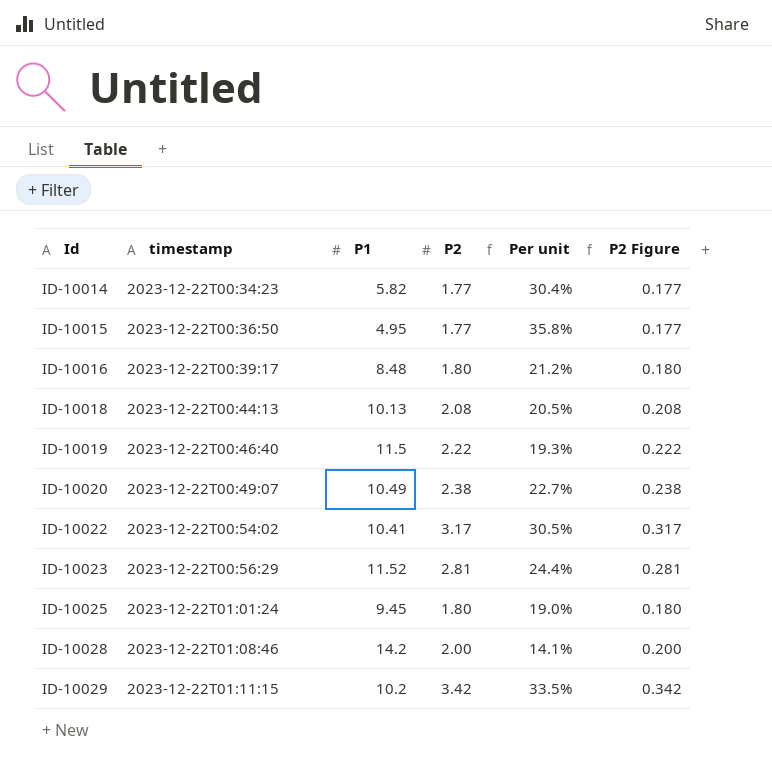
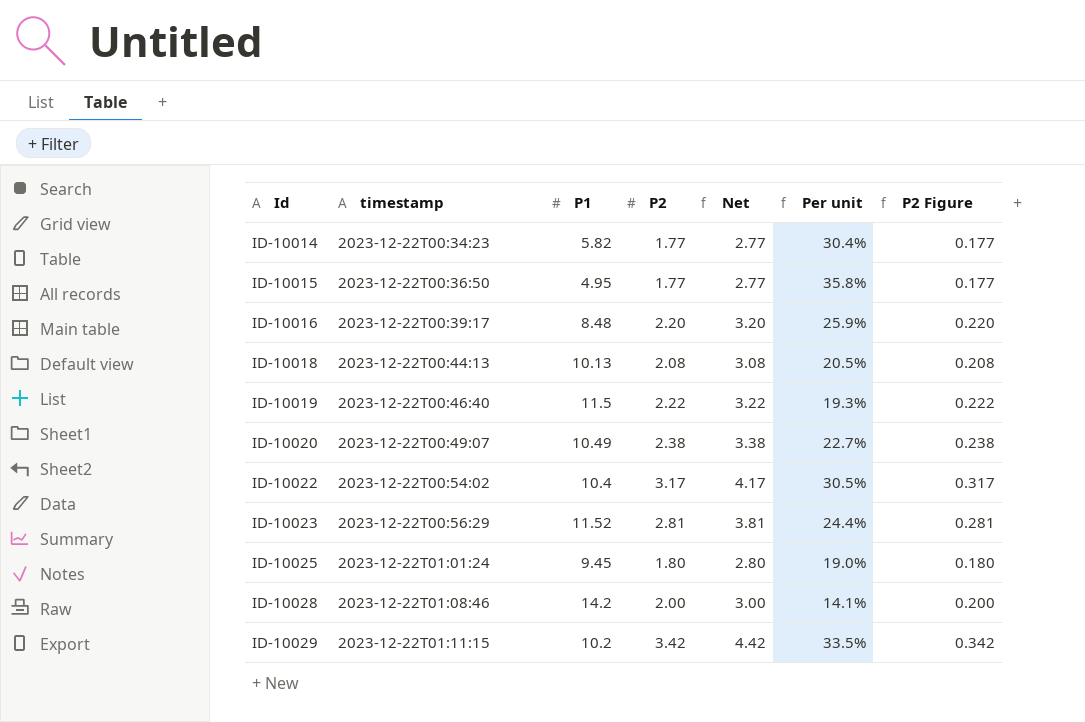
column Net | formula: none -> [P2] + 1
ID-10016 | P2: 1.80 -> 2.20
ID-10016 | Per unit: 21.2% -> 25.9%
ID-10016 | P2 Figure: 0.180 -> 0.220
ID-10022 | P1: 10.41 -> 10.4

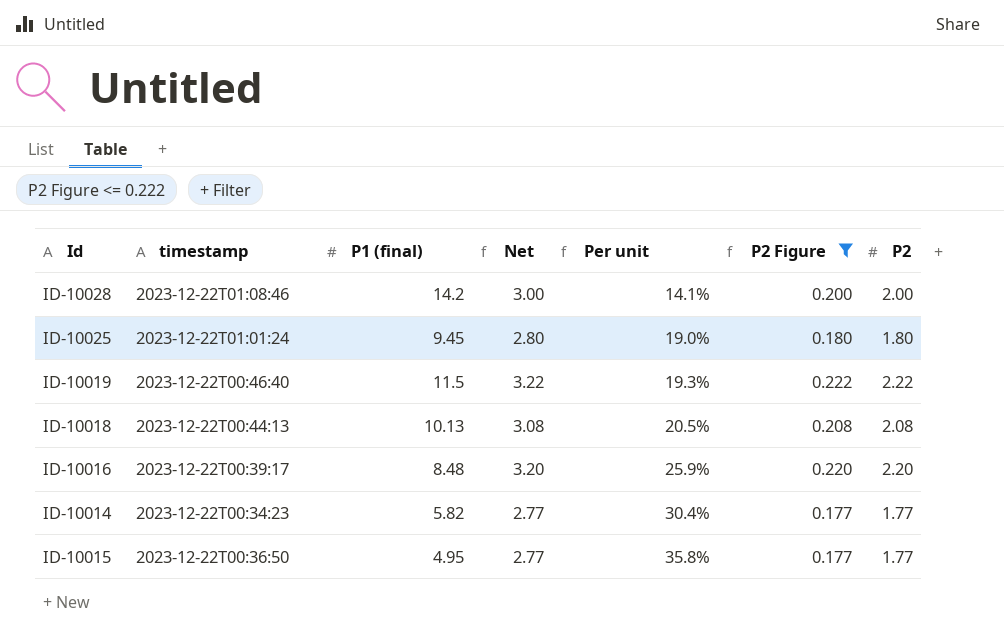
filter: none -> P2 Figure <= 0.222
row order: Id ascending -> Per unit ascending
column name: P1 -> P1 (final)
column P2 | position: 4 -> 7

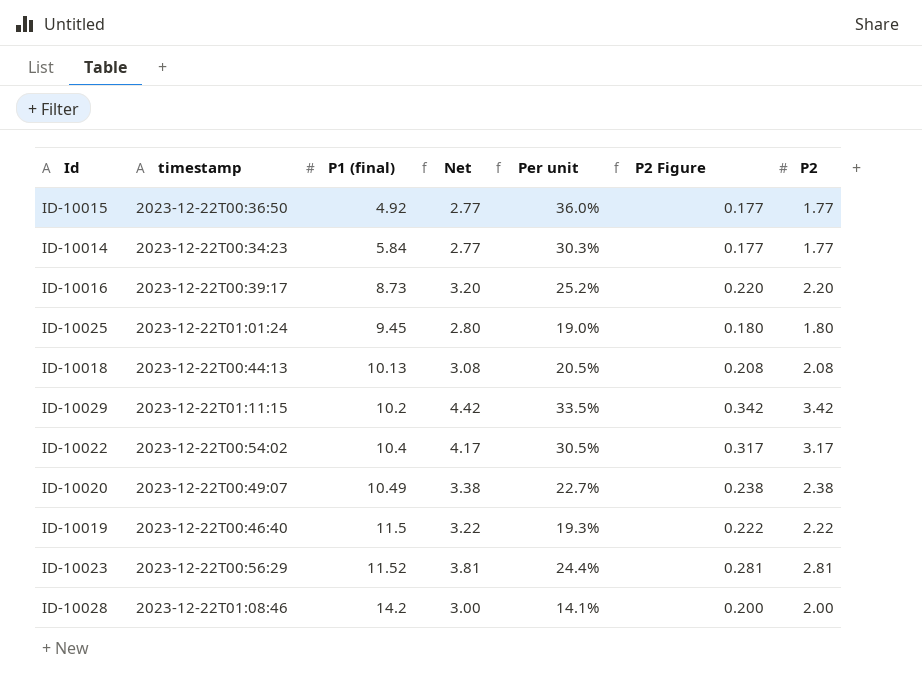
filter: P2 Figure <= 0.222 -> none
row order: Per unit ascending -> P1 (final) ascending
ID-10015 | P1 (final): 4.95 -> 4.92
ID-10015 | Per unit: 35.8% -> 36.0%
ID-10014 | P1 (final): 5.82 -> 5.84
ID-10014 | Per unit: 30.4% -> 30.3%
ID-10016 | P1 (final): 8.48 -> 8.73
ID-10016 | Per unit: 25.9% -> 25.2%

